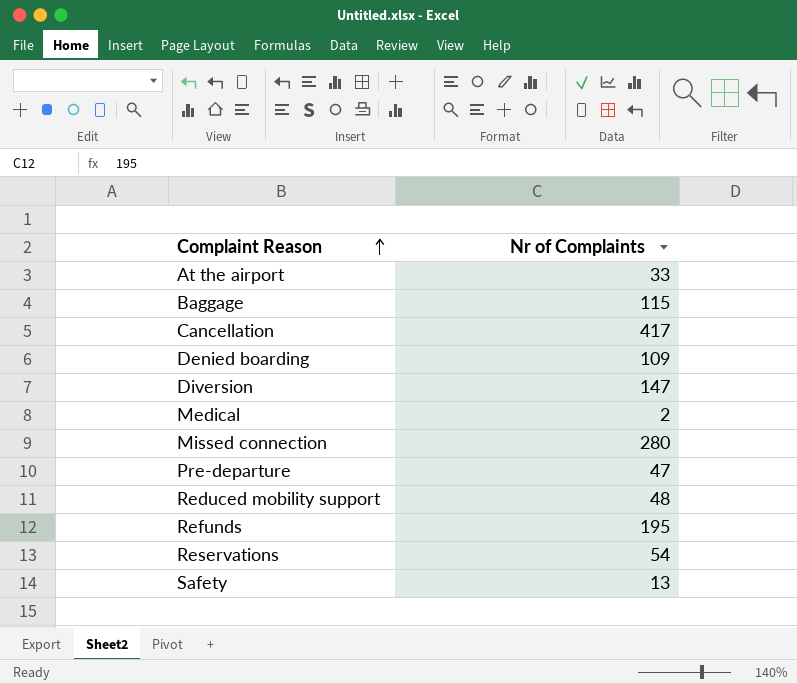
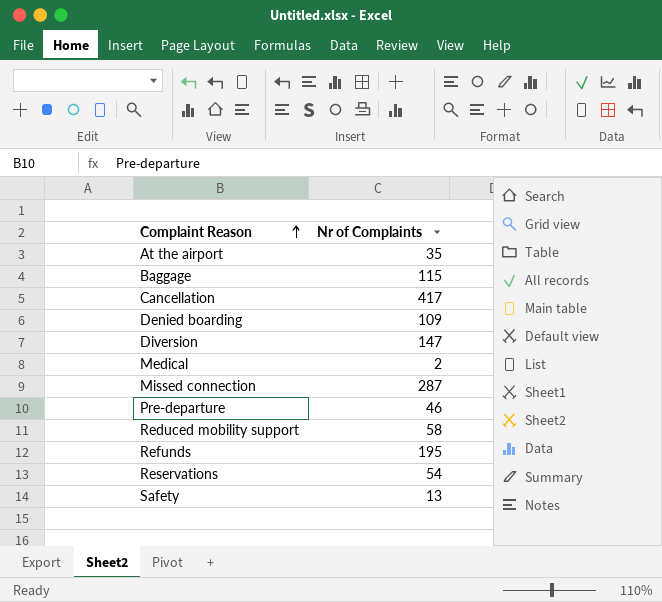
At the airport | Nr of Complaints: 33 -> 35
Missed connection | Nr of Complaints: 280 -> 287
Pre-departure | Nr of Complaints: 47 -> 46
Reduced mobility support | Nr of Complaints: 48 -> 58

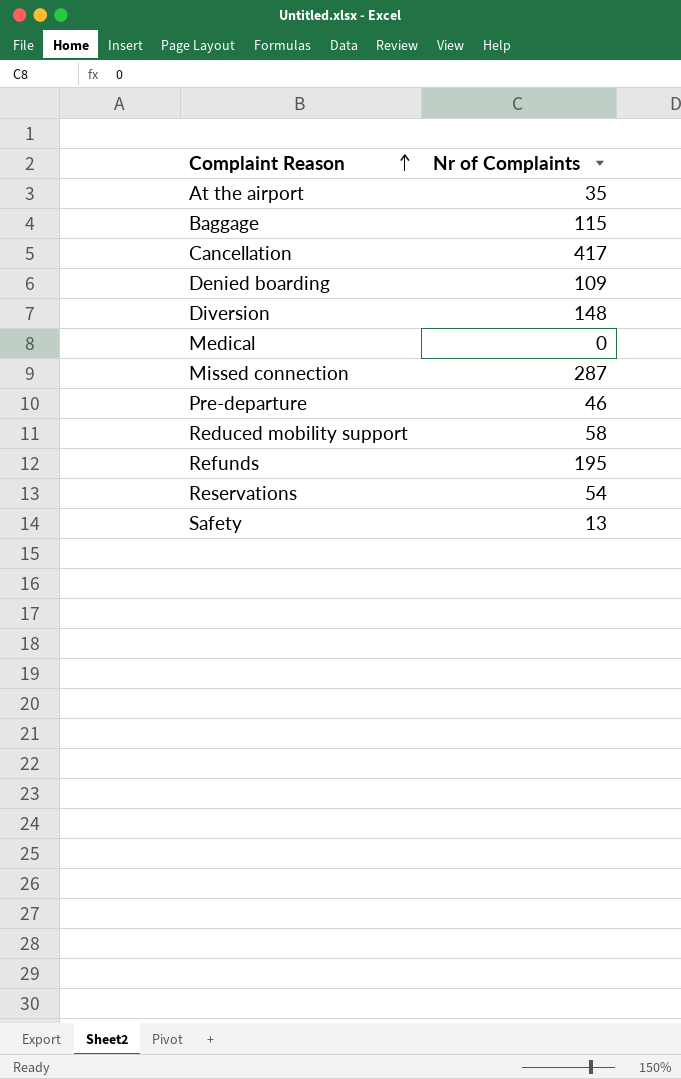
Diversion | Nr of Complaints: 147 -> 148
Medical | Nr of Complaints: 2 -> 0

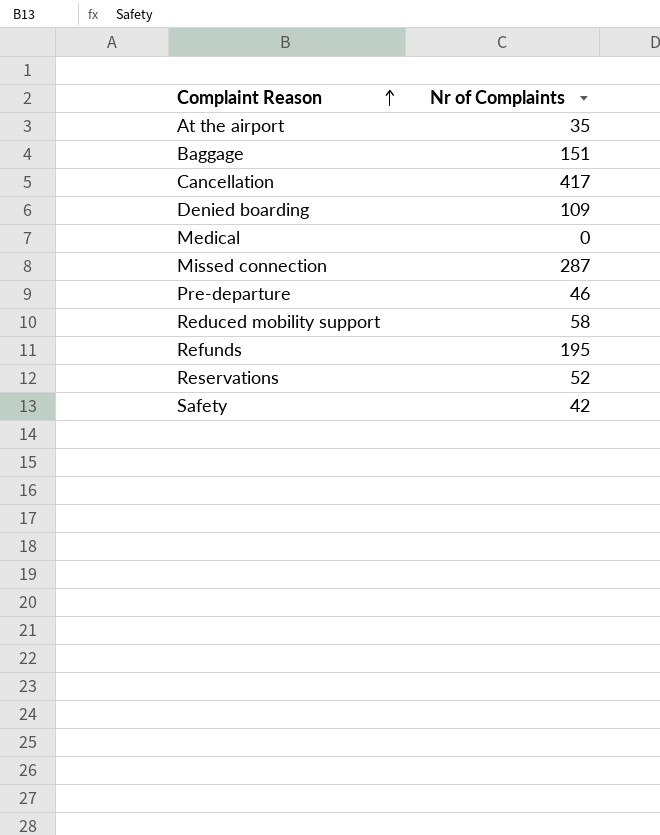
row Diversion: 148 -> none
Baggage | Nr of Complaints: 115 -> 151
Reservations | Nr of Complaints: 54 -> 52
Safety | Nr of Complaints: 13 -> 42

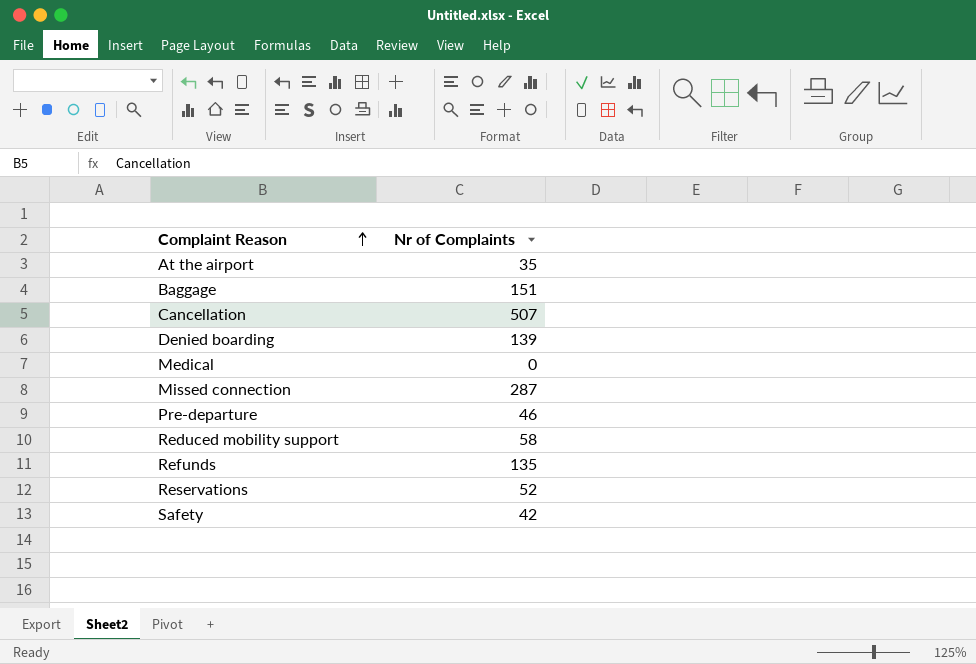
Cancellation | Nr of Complaints: 417 -> 507
Denied boarding | Nr of Complaints: 109 -> 139
Refunds | Nr of Complaints: 195 -> 135

